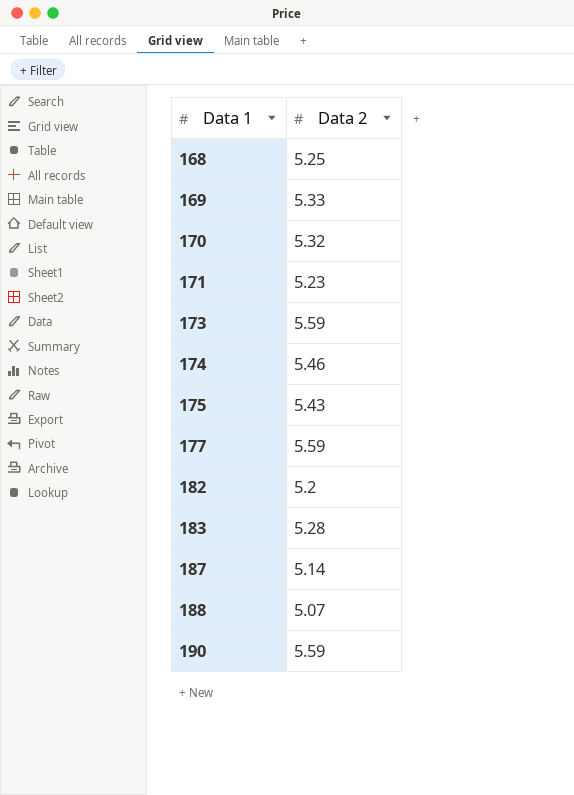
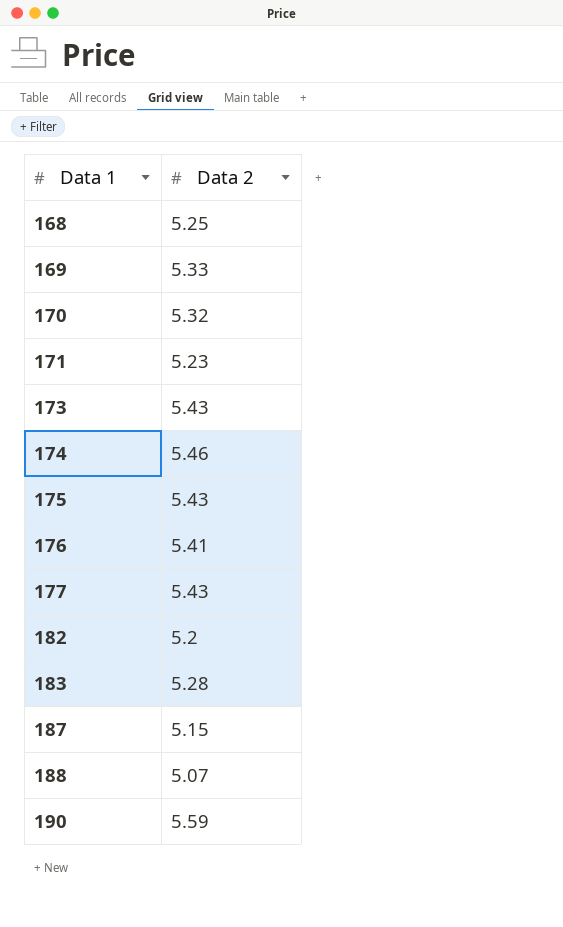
173 | Data 2: 5.59 -> 5.43
row 176: none -> 5.41
177 | Data 2: 5.59 -> 5.43
187 | Data 2: 5.14 -> 5.15

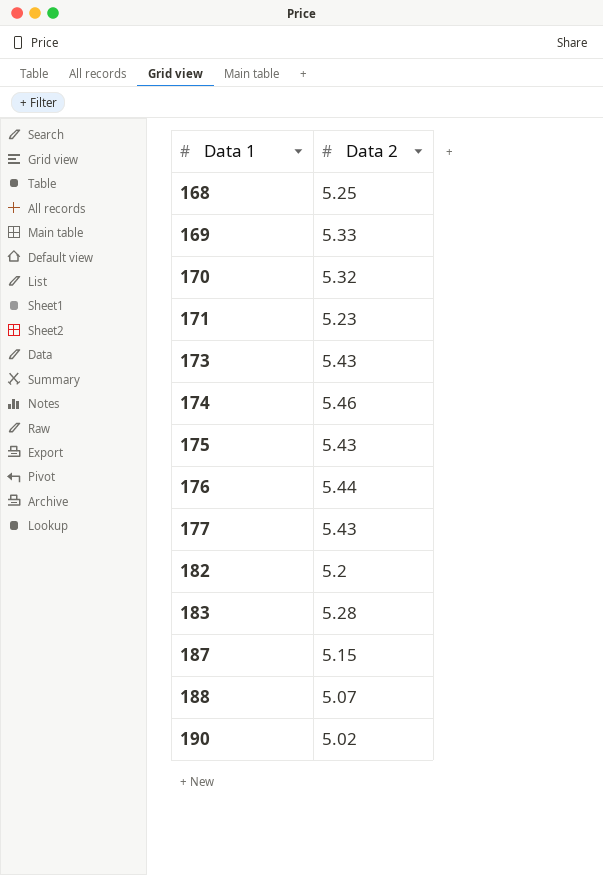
176 | Data 2: 5.41 -> 5.44
190 | Data 2: 5.59 -> 5.02

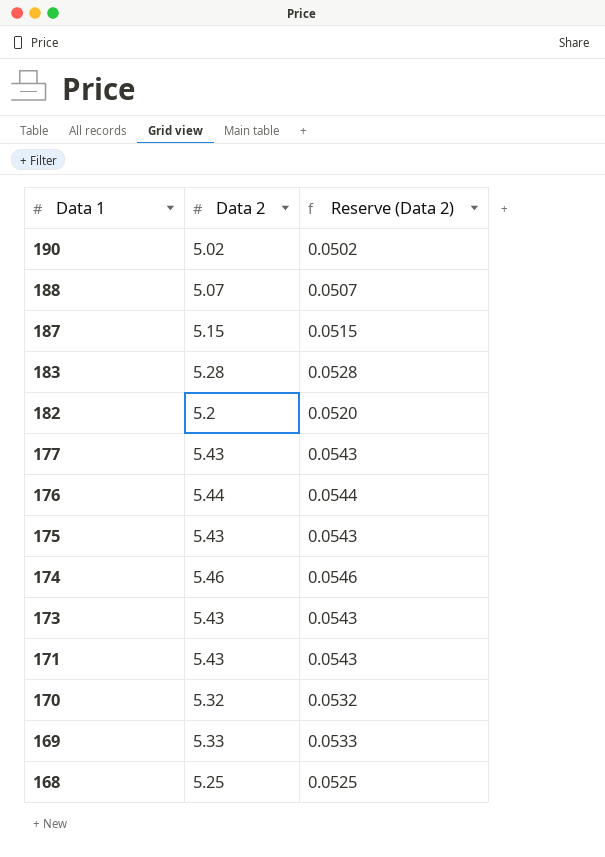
row order: Data 1 ascending -> Data 1 descending
column Reserve (Data 2) | formula: none -> [Data 2] * 0.01
171 | Data 2: 5.23 -> 5.43

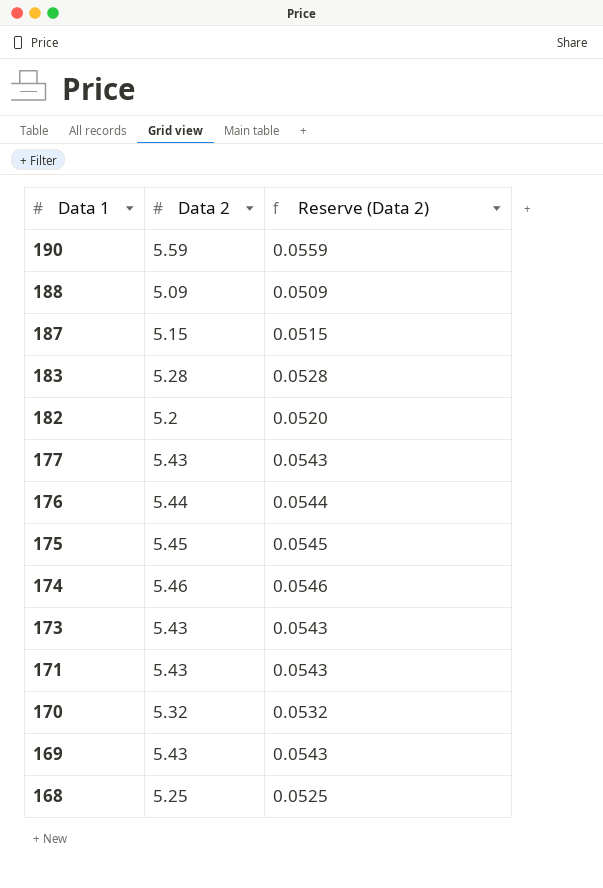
190 | Data 2: 5.02 -> 5.59
190 | Reserve (Data 2): 0.0502 -> 0.0559
188 | Data 2: 5.07 -> 5.09
188 | Reserve (Data 2): 0.0507 -> 0.0509
175 | Data 2: 5.43 -> 5.45
175 | Reserve (Data 2): 0.0543 -> 0.0545
169 | Data 2: 5.33 -> 5.43
169 | Reserve (Data 2): 0.0533 -> 0.0543

